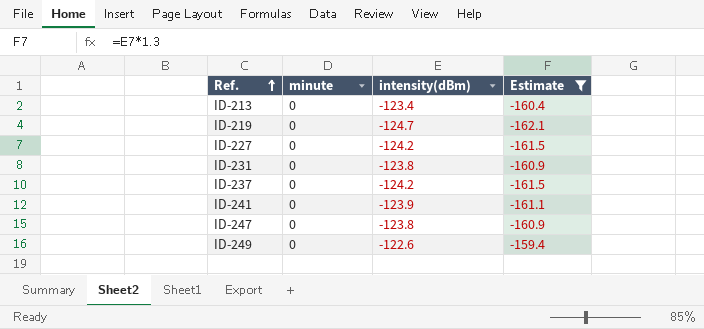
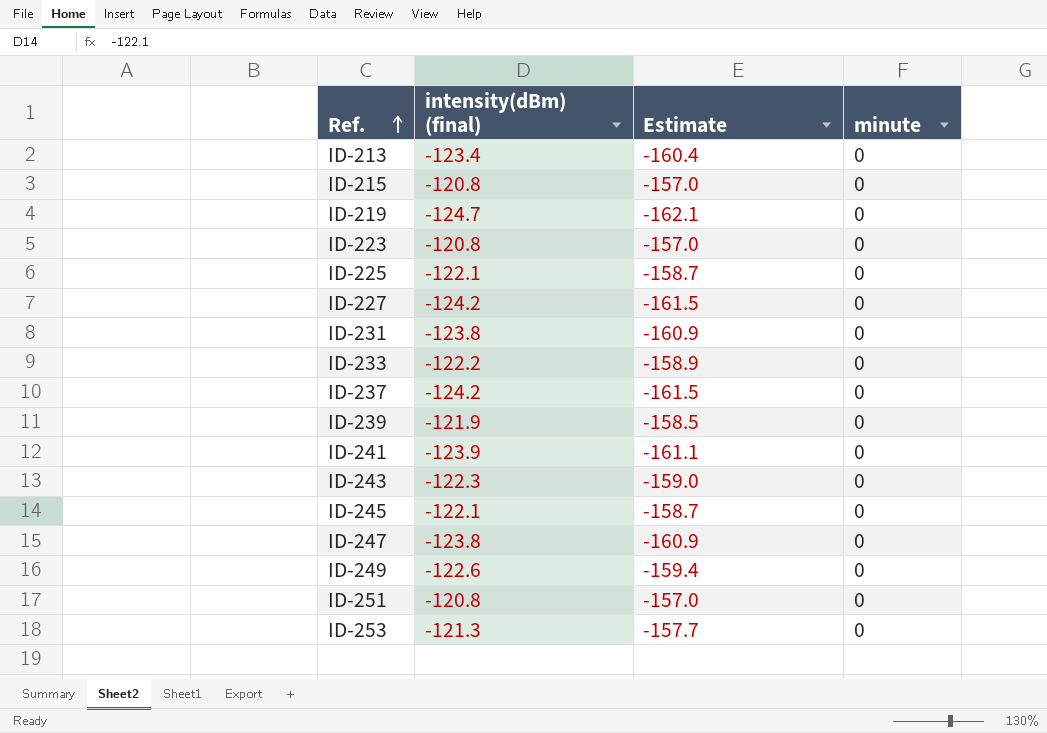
filter: Estimate <= -159.4 -> none
column name: intensity(dBm) -> intensity(dBm) (final)
column minute | position: 2 -> 4

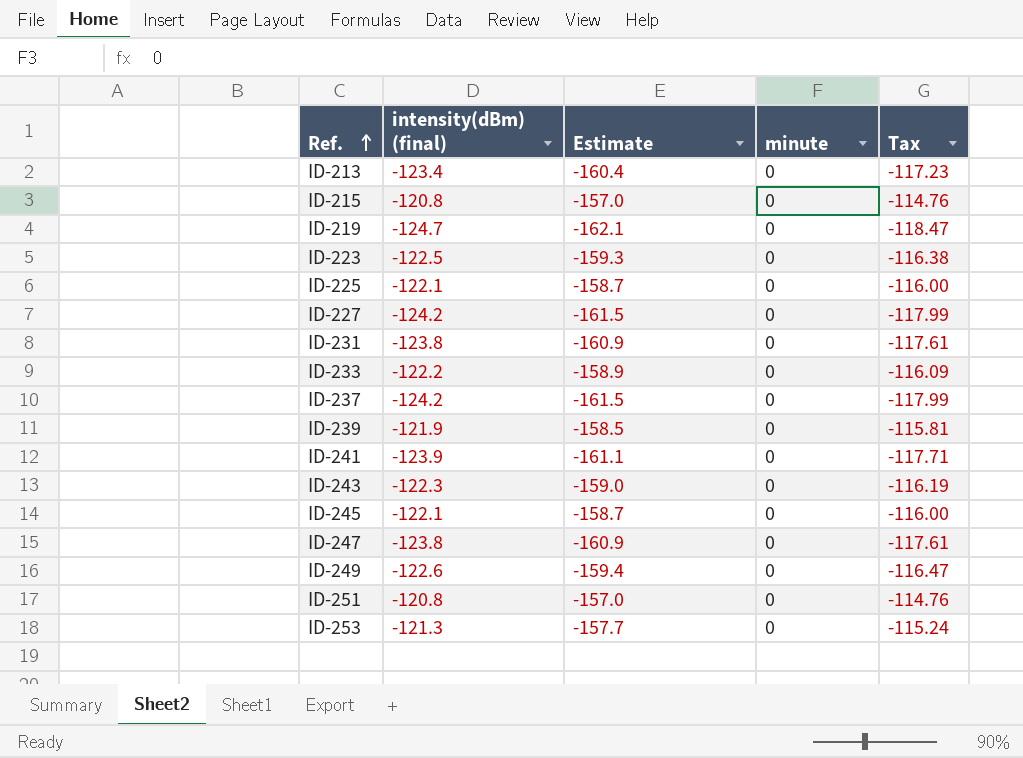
column Tax | formula: none -> [intensity(dBm) (final)] * 0.95
ID-223 | intensity(dBm) (final): -120.8 -> -122.5
ID-223 | Estimate: -157.0 -> -159.3

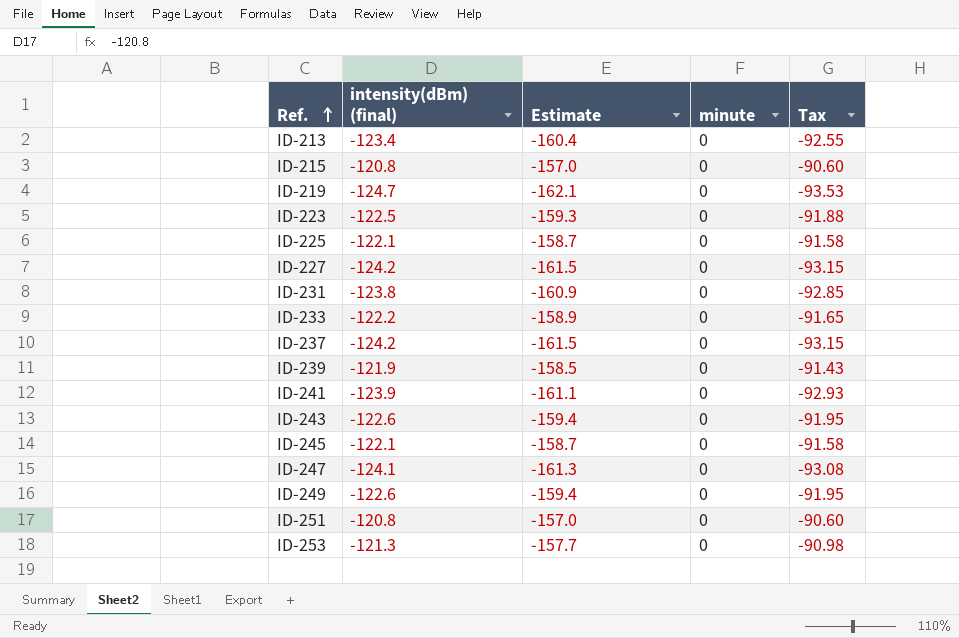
column Tax | formula: [intensity(dBm) (final)] * 0.95 -> [intensity(dBm) (final)] * 0.75
ID-243 | intensity(dBm) (final): -122.3 -> -122.6
ID-243 | Estimate: -159.0 -> -159.4
ID-247 | intensity(dBm) (final): -123.8 -> -124.1
ID-247 | Estimate: -160.9 -> -161.3

